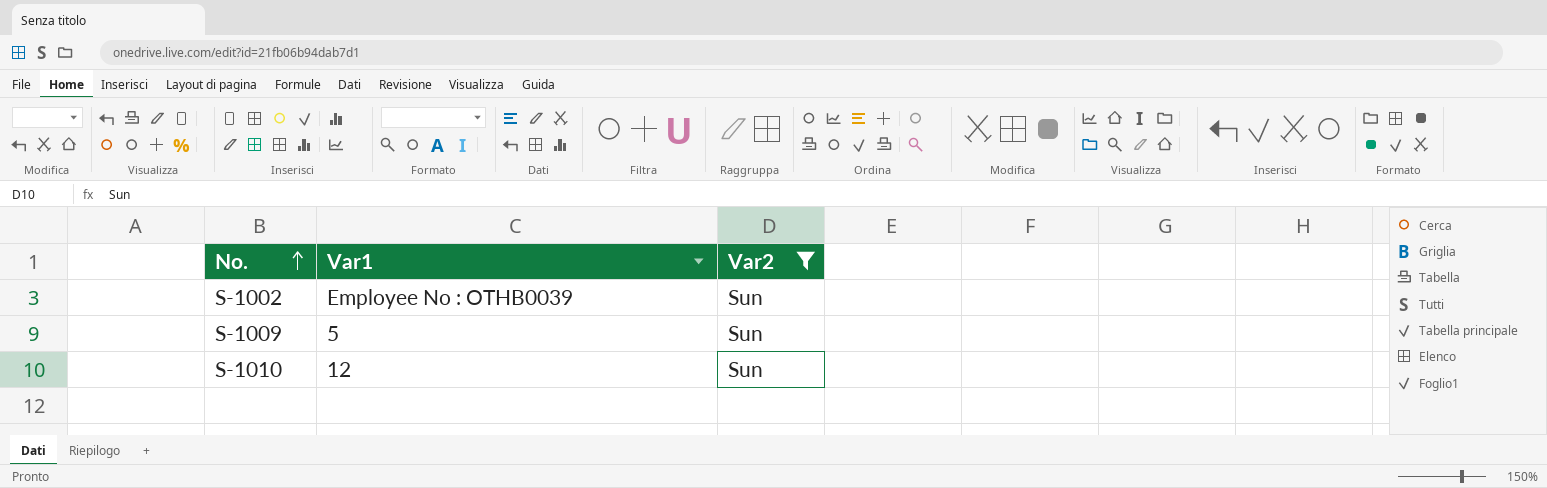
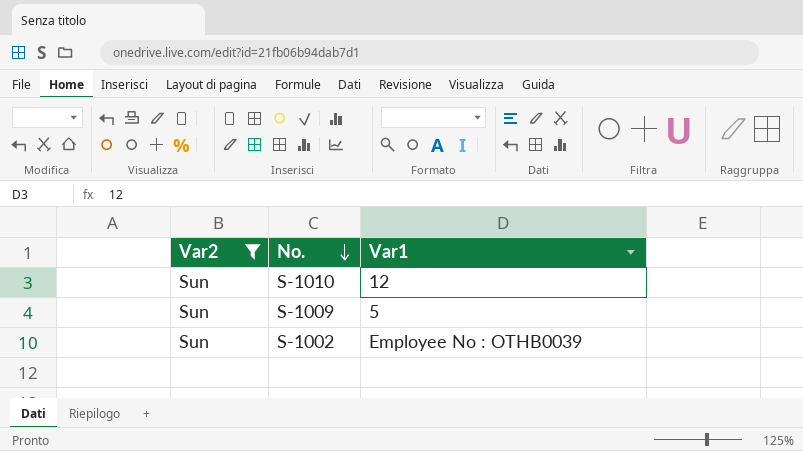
row order: No. ascending -> No. descending
column Var2 | position: 3 -> 1

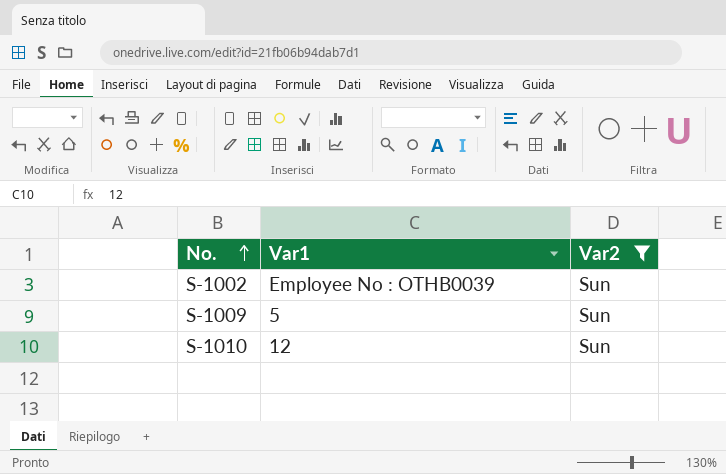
row order: No. descending -> No. ascending
column Var2 | position: 1 -> 3

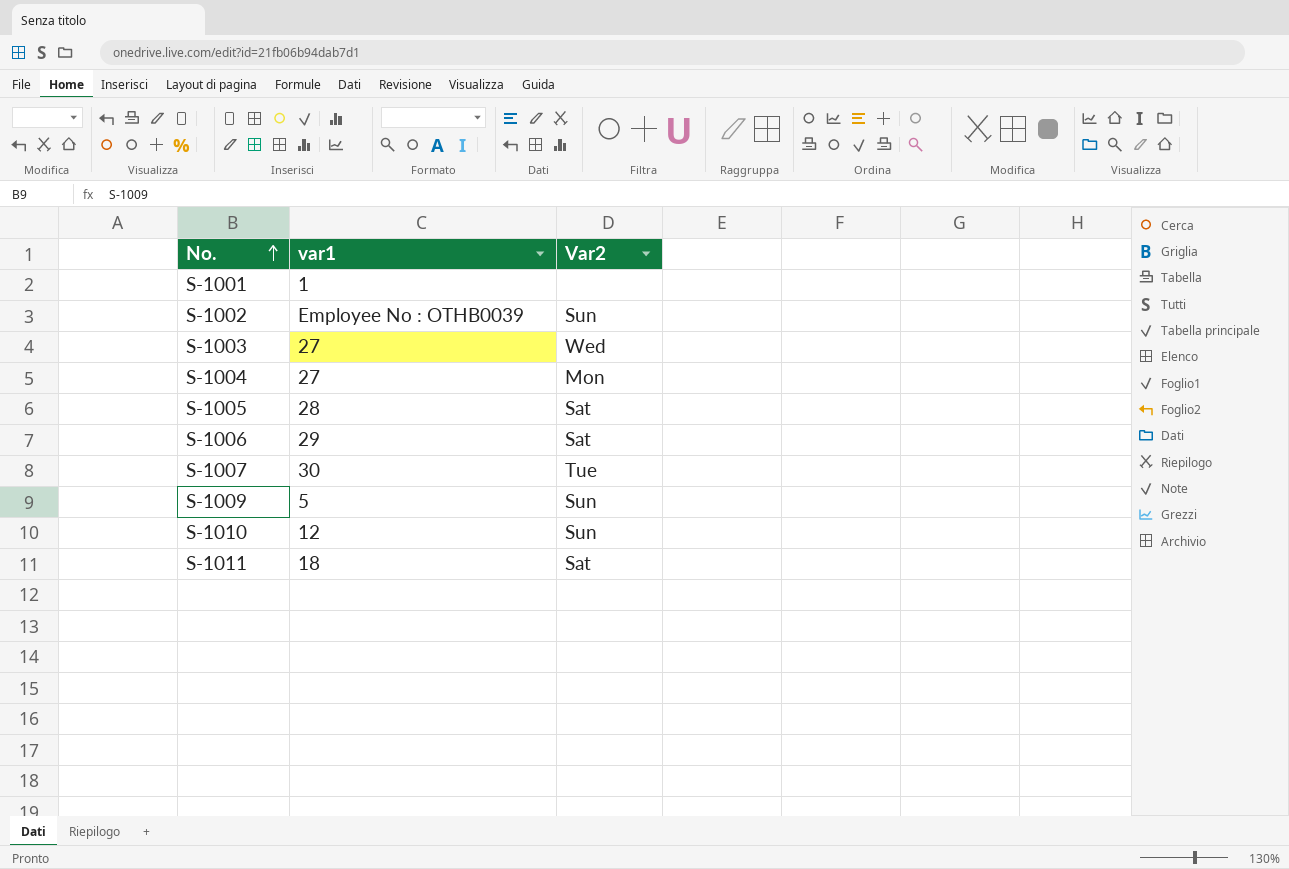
filter: Var2 = Sun -> none
column name: Var1 -> var1

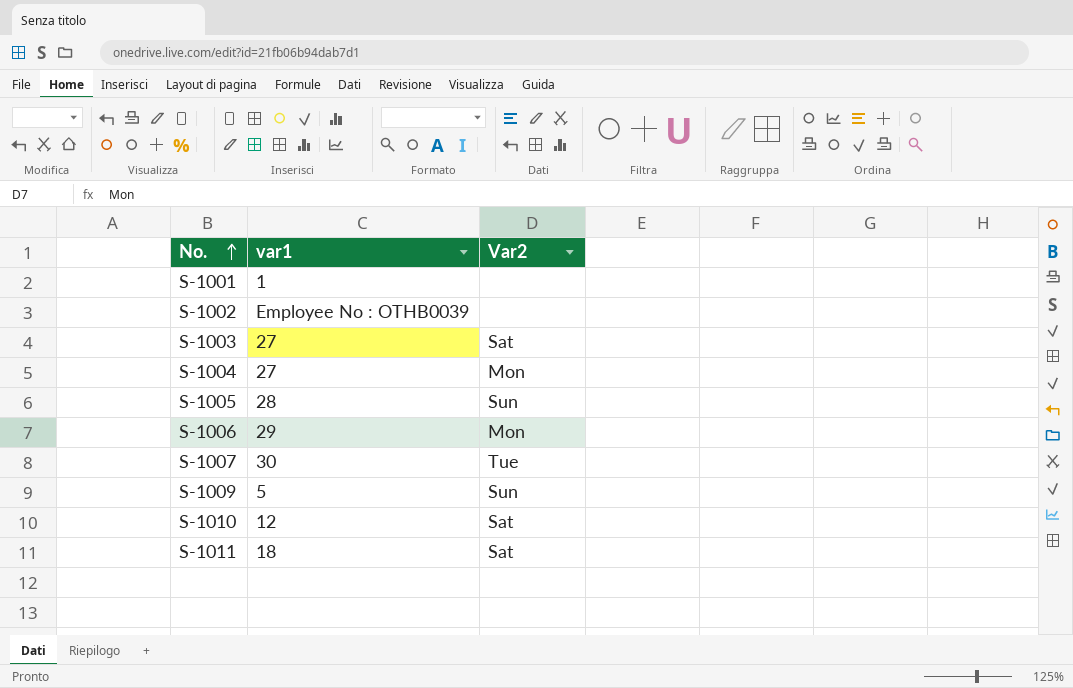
S-1002 | Var2: Sun -> none
S-1003 | Var2: Wed -> Sat
S-1005 | Var2: Sat -> Sun
S-1006 | Var2: Sat -> Mon
S-1010 | Var2: Sun -> Sat

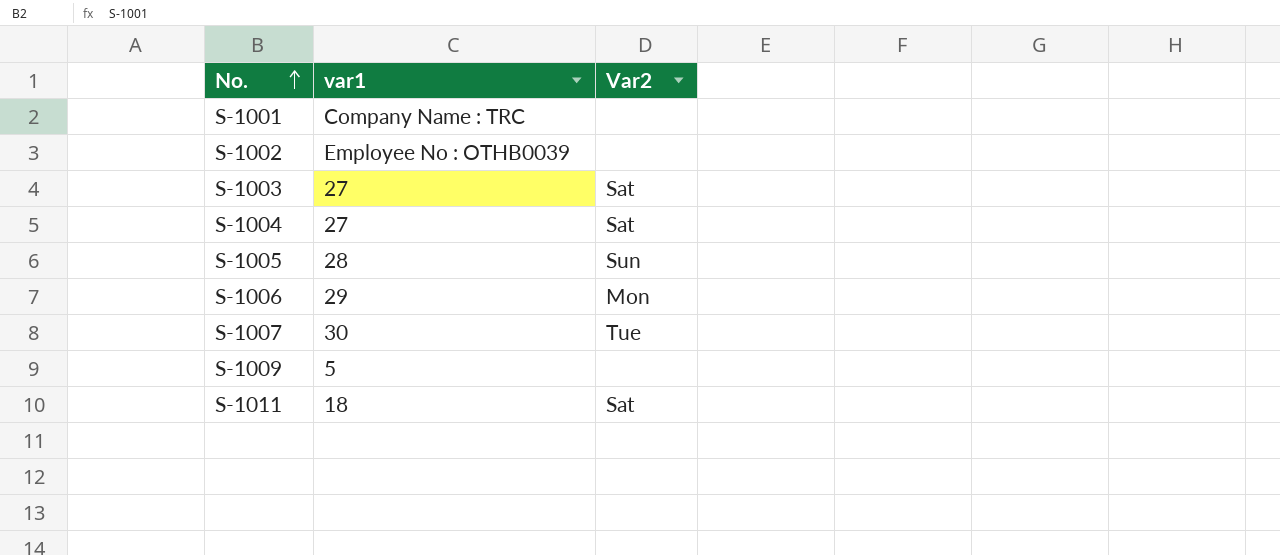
row S-1010: 12 | Sat -> none
S-1001 | var1: 1 -> Company Name : TRC
S-1004 | Var2: Mon -> Sat
S-1009 | Var2: Sun -> none

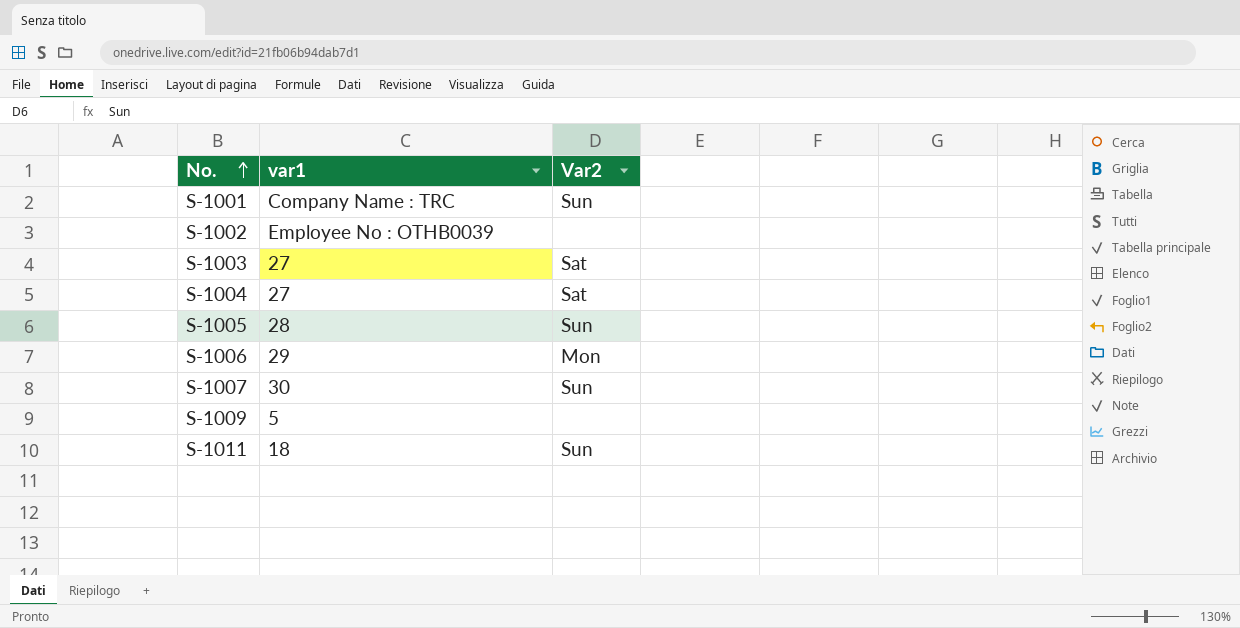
S-1001 | Var2: none -> Sun
S-1007 | Var2: Tue -> Sun
S-1011 | Var2: Sat -> Sun

